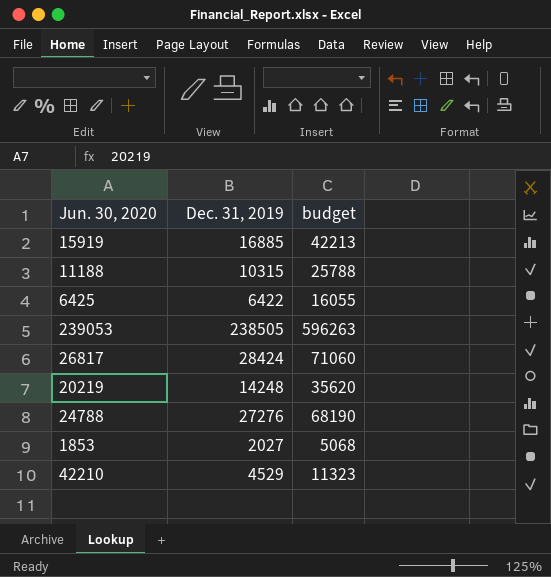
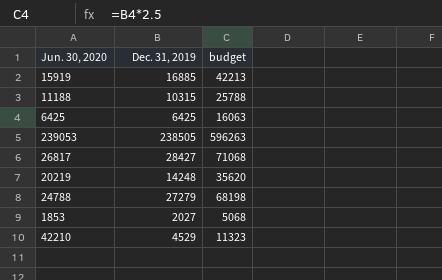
6425 | Dec. 31, 2019: 6422 -> 6425
6425 | budget: 16055 -> 16063
26817 | Dec. 31, 2019: 28424 -> 28427
26817 | budget: 71060 -> 71068
24788 | Dec. 31, 2019: 27276 -> 27279
24788 | budget: 68190 -> 68198

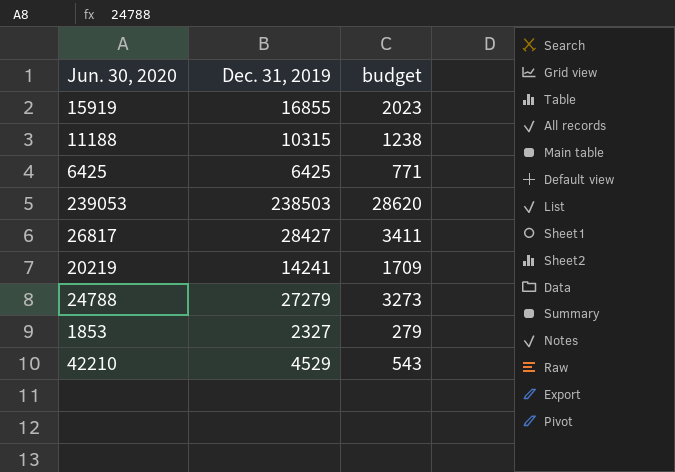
column budget | formula: [Dec. 31, 2019] * 2.5 -> [Dec. 31, 2019] * 0.12
15919 | Dec. 31, 2019: 16885 -> 16855
239053 | Dec. 31, 2019: 238505 -> 238503
20219 | Dec. 31, 2019: 14248 -> 14241
1853 | Dec. 31, 2019: 2027 -> 2327

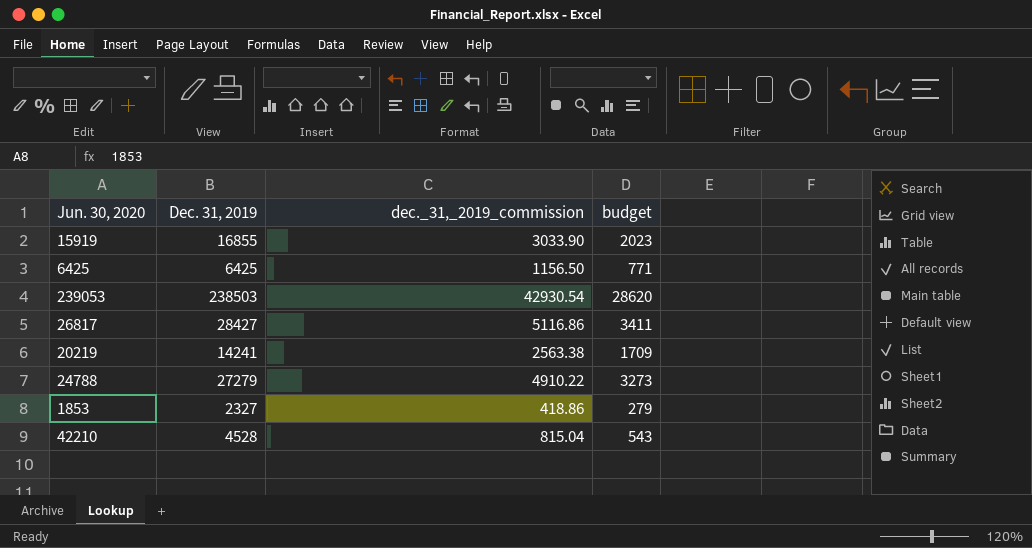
column dec._31,_2019_commission | formula: none -> [Dec. 31, 2019] * 0.18
row 11188: 10315 | 1238 -> none
42210 | Dec. 31, 2019: 4529 -> 4528

